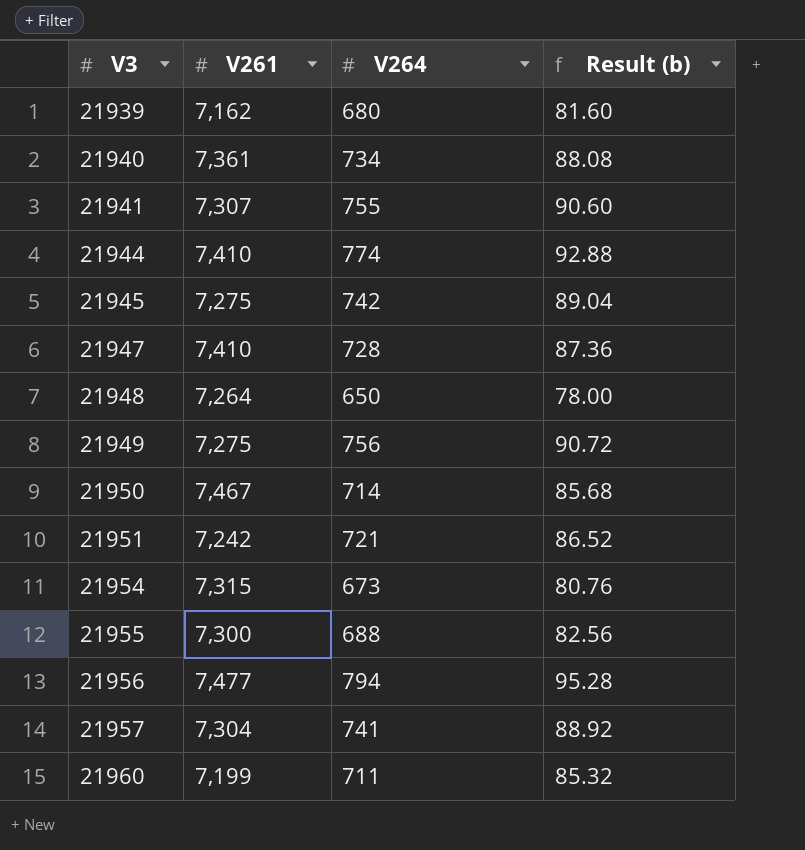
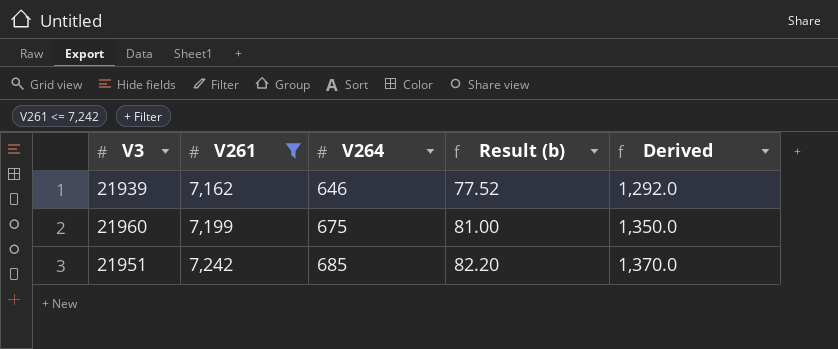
filter: none -> V261 <= 7,242
row order: V3 ascending -> V261 ascending
column Derived | formula: none -> [V264] * 2
21939 | V264: 680 -> 646
21939 | Result (b): 81.60 -> 77.52
21960 | V264: 711 -> 675
21960 | Result (b): 85.32 -> 81.00
21951 | V264: 721 -> 685
21951 | Result (b): 86.52 -> 82.20

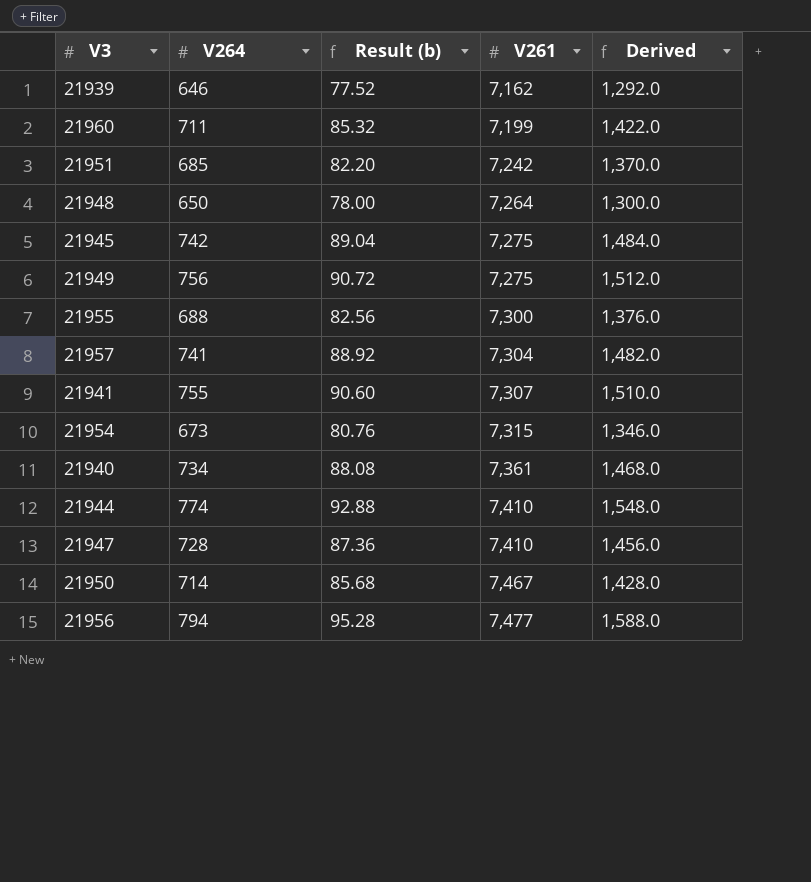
filter: V261 <= 7,242 -> none
column V261 | position: 2 -> 4
21960 | V264: 675 -> 711
21960 | Result (b): 81.00 -> 85.32
21960 | Derived: 1,350.0 -> 1,422.0

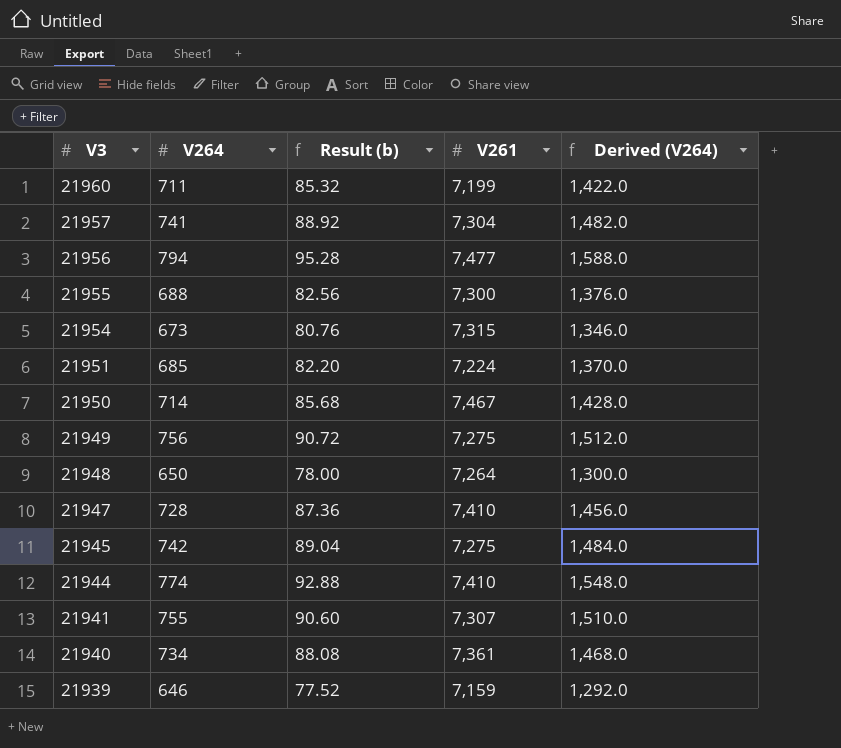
row order: V261 ascending -> V3 descending
column name: Derived -> Derived (V264)
21951 | V261: 7,242 -> 7,224
21939 | V261: 7,162 -> 7,159

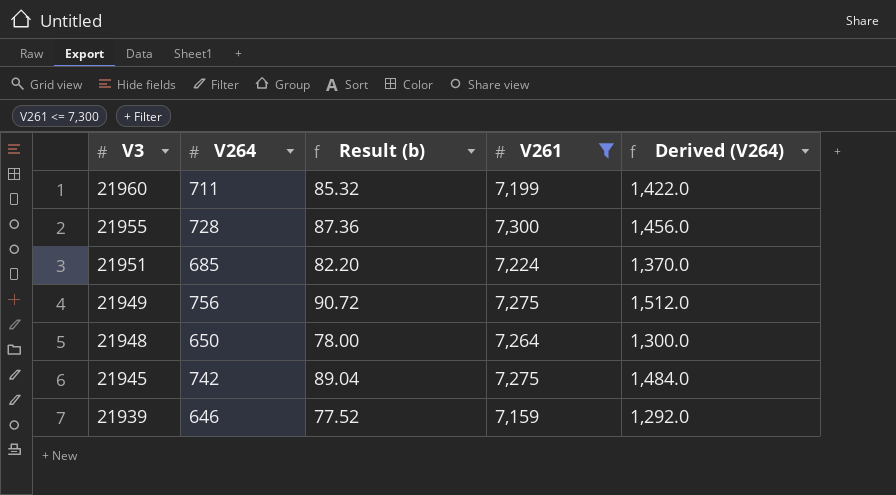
filter: none -> V261 <= 7,300
21955 | V264: 688 -> 728
21955 | Result (b): 82.56 -> 87.36
21955 | Derived (V264): 1,376.0 -> 1,456.0

